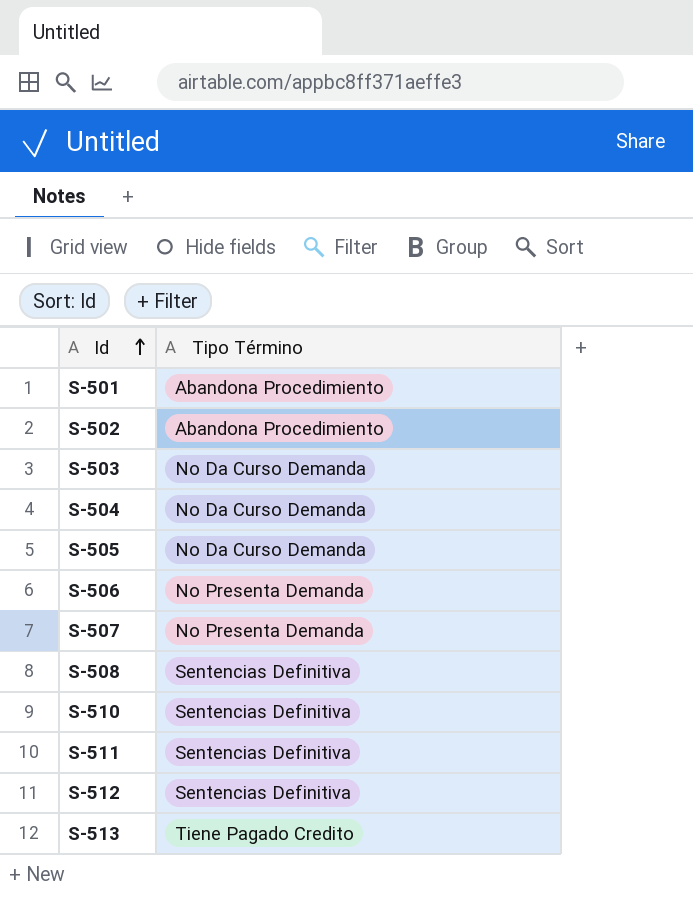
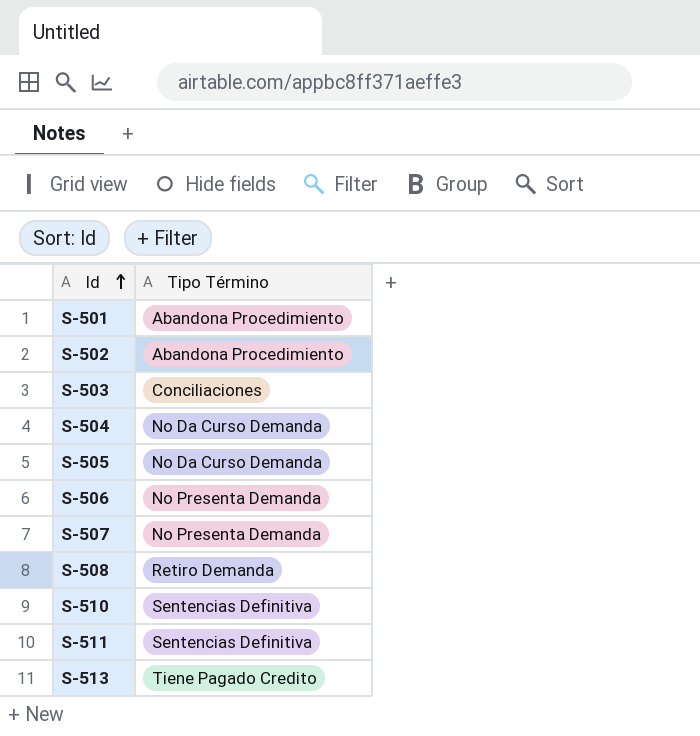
row S-512: Sentencias Definitiva -> none
S-503 | Tipo Término: No Da Curso Demanda -> Conciliaciones
S-508 | Tipo Término: Sentencias Definitiva -> Retiro Demanda

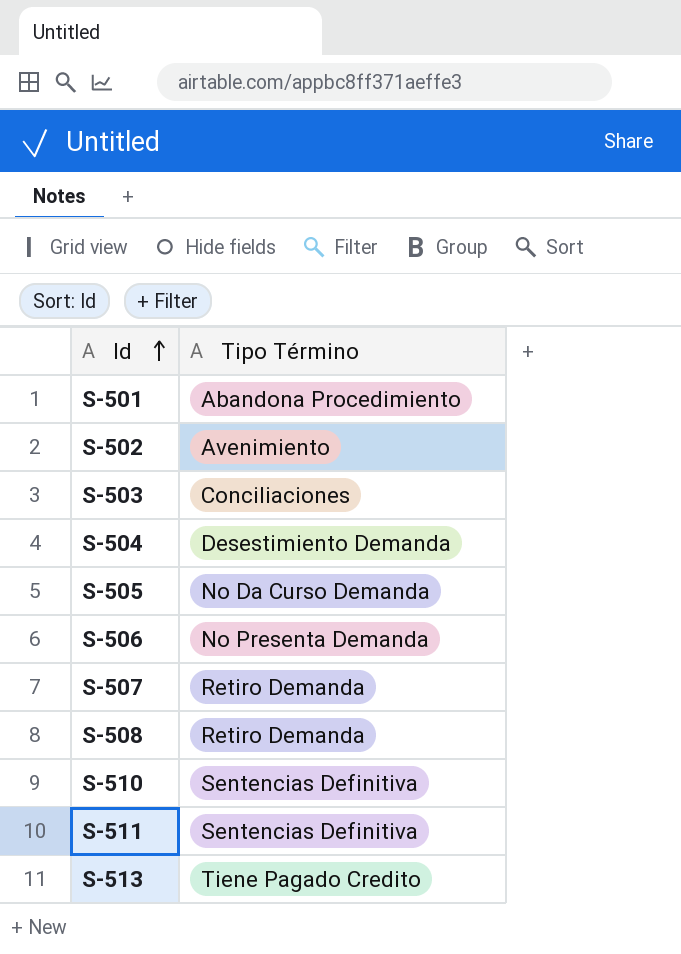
S-502 | Tipo Término: Abandona Procedimiento -> Avenimiento
S-504 | Tipo Término: No Da Curso Demanda -> Desestimiento Demanda
S-507 | Tipo Término: No Presenta Demanda -> Retiro Demanda

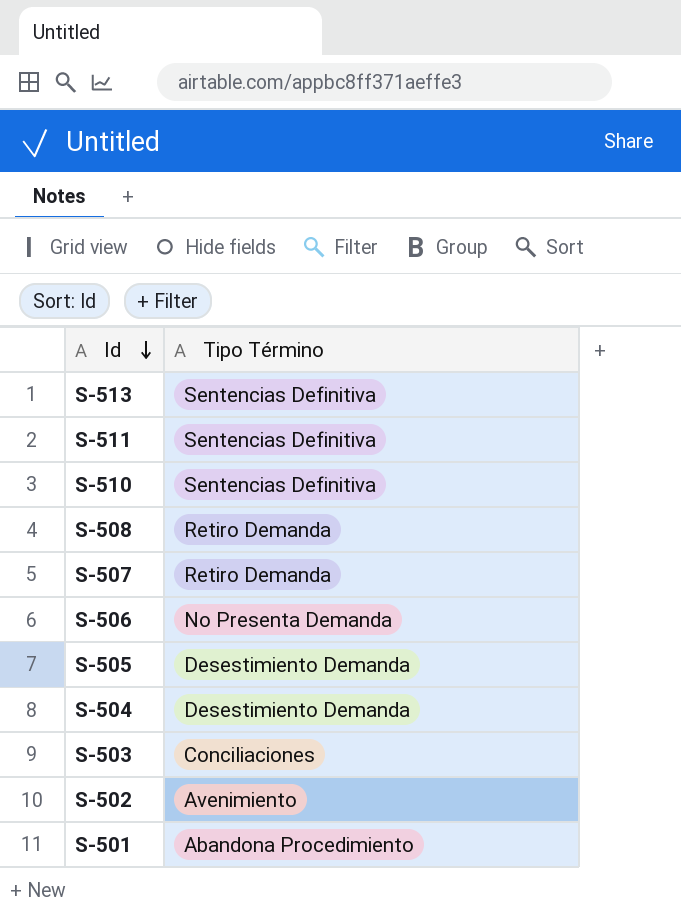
row order: Id ascending -> Id descending
S-513 | Tipo Término: Tiene Pagado Credito -> Sentencias Definitiva
S-505 | Tipo Término: No Da Curso Demanda -> Desestimiento Demanda

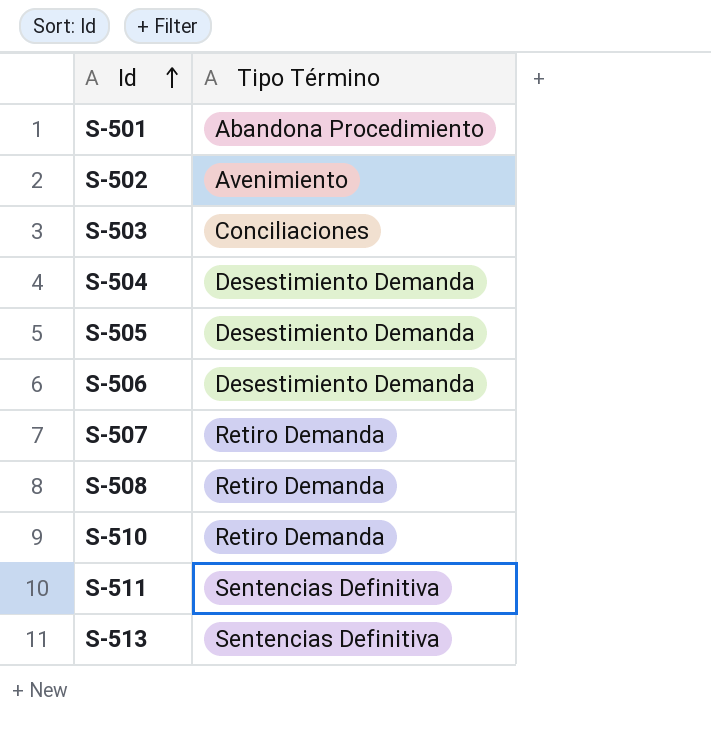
row order: Id descending -> Id ascending
S-506 | Tipo Término: No Presenta Demanda -> Desestimiento Demanda
S-510 | Tipo Término: Sentencias Definitiva -> Retiro Demanda

